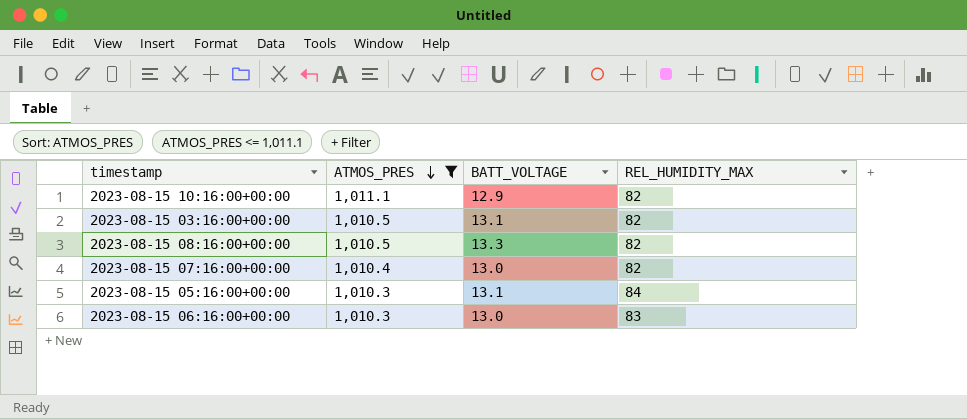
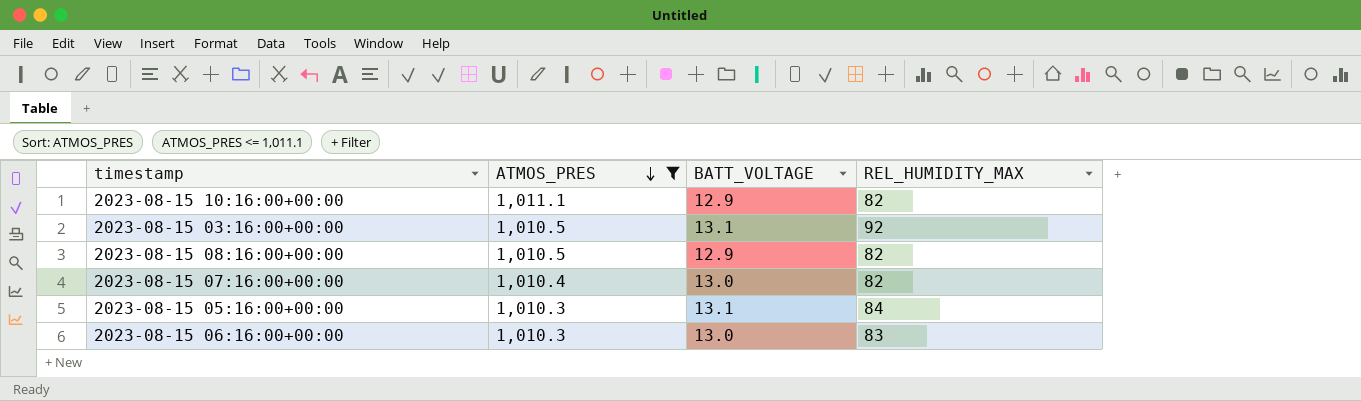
2023-08-15 03:16:00+00:00 | REL_HUMIDITY_MAX: 82 -> 92
2023-08-15 08:16:00+00:00 | BATT_VOLTAGE: 13.3 -> 12.9

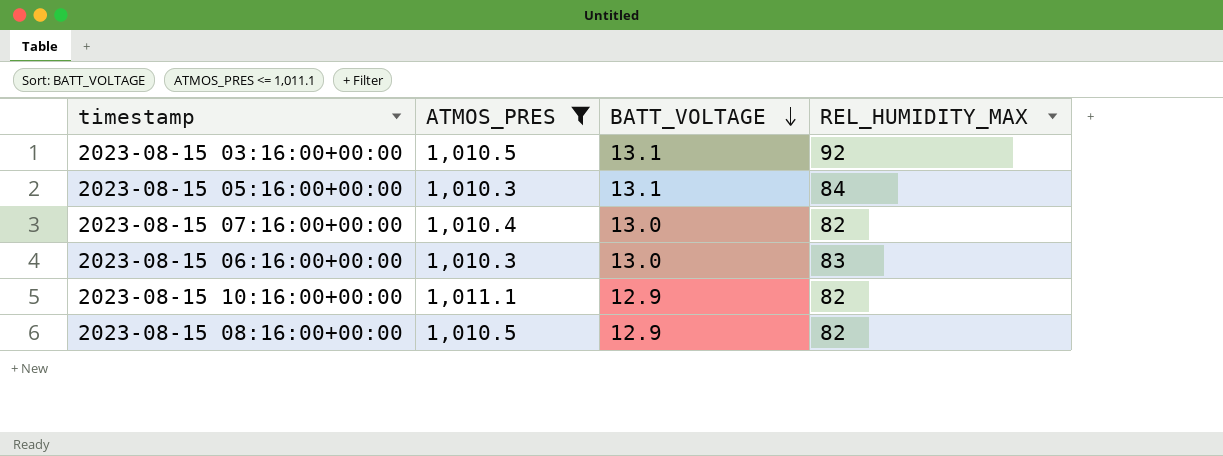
row order: ATMOS_PRES descending -> BATT_VOLTAGE descending

